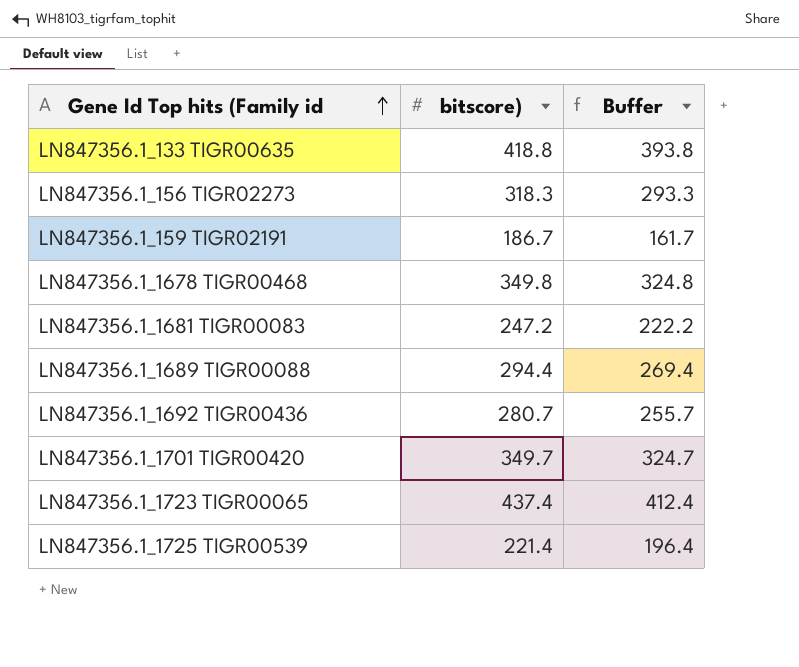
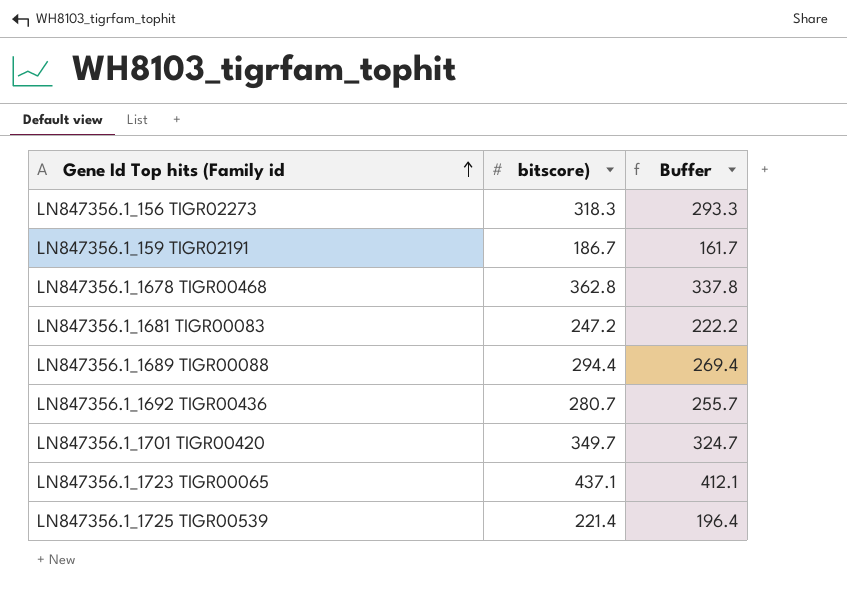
row LN847356.1_133 TIGR00635: 418.8 | 393.8 -> none
LN847356.1_1678 TIGR00468 | bitscore): 349.8 -> 362.8
LN847356.1_1678 TIGR00468 | Buffer: 324.8 -> 337.8
LN847356.1_1723 TIGR00065 | bitscore): 437.4 -> 437.1
LN847356.1_1723 TIGR00065 | Buffer: 412.4 -> 412.1

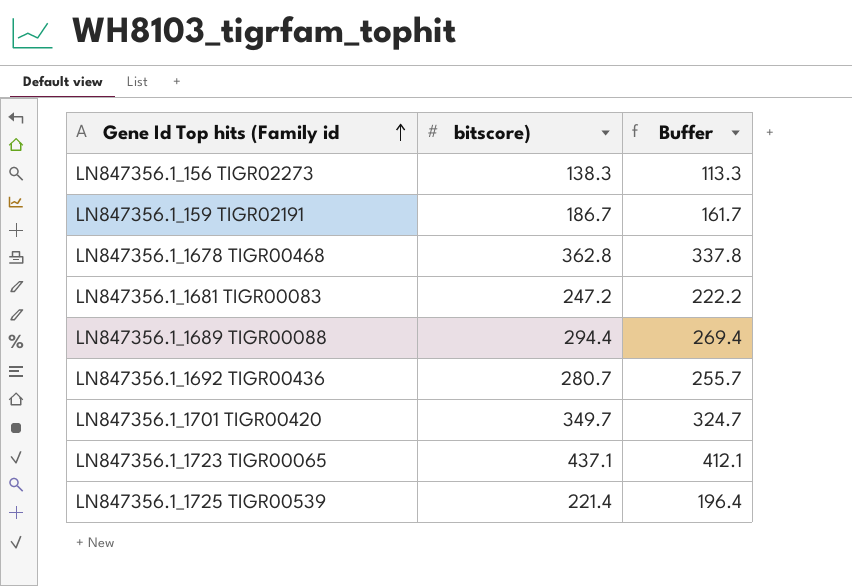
LN847356.1_156 TIGR02273 | bitscore): 318.3 -> 138.3
LN847356.1_156 TIGR02273 | Buffer: 293.3 -> 113.3

